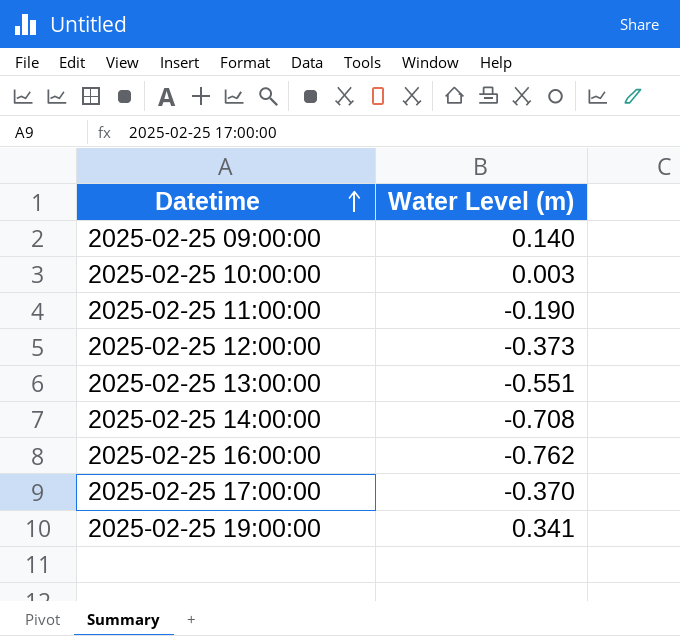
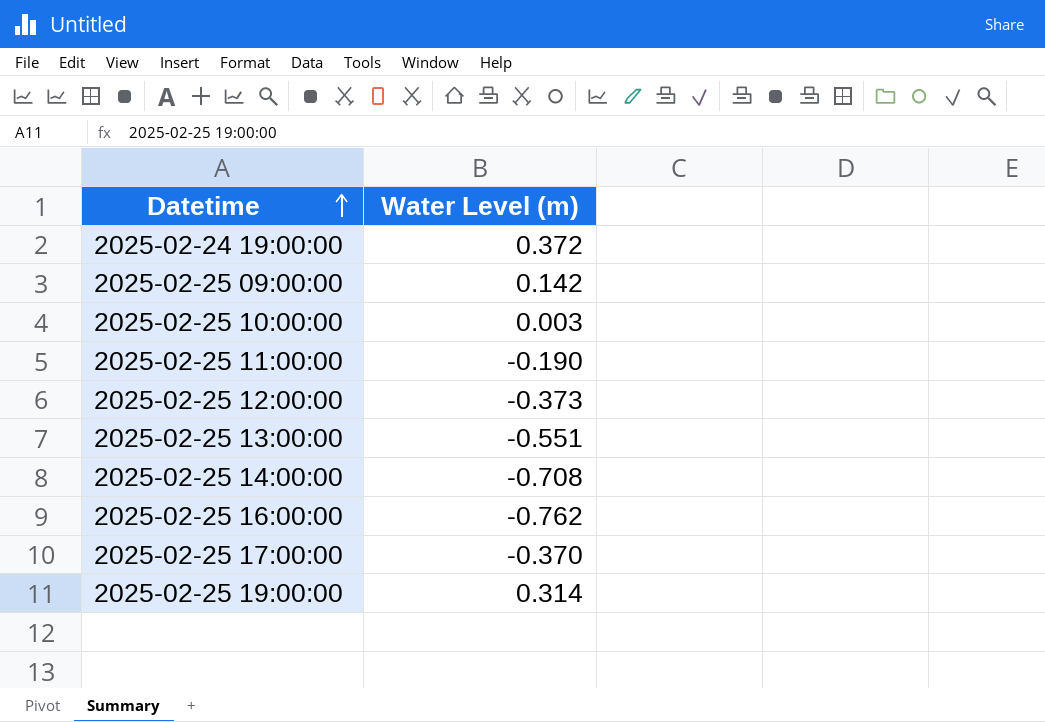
row 2025-02-24 19:00:00: none -> 0.372
2025-02-25 09:00:00 | Water Level (m): 0.140 -> 0.142
2025-02-25 19:00:00 | Water Level (m): 0.341 -> 0.314

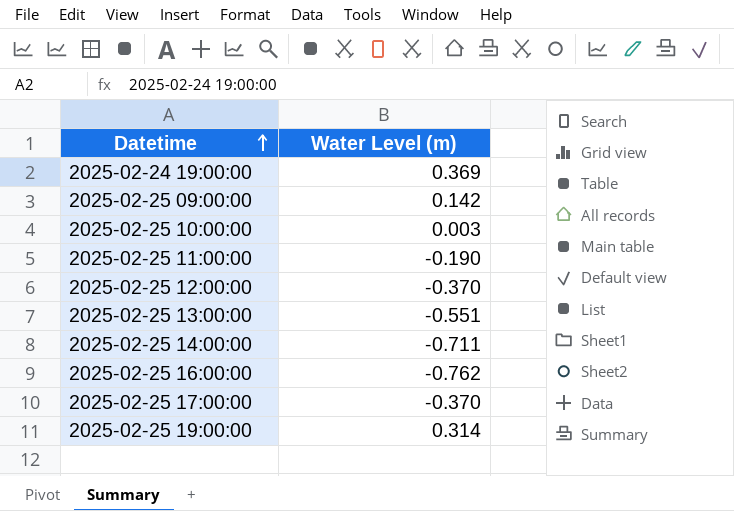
2025-02-24 19:00:00 | Water Level (m): 0.372 -> 0.369
2025-02-25 12:00:00 | Water Level (m): -0.373 -> -0.370
2025-02-25 14:00:00 | Water Level (m): -0.708 -> -0.711

